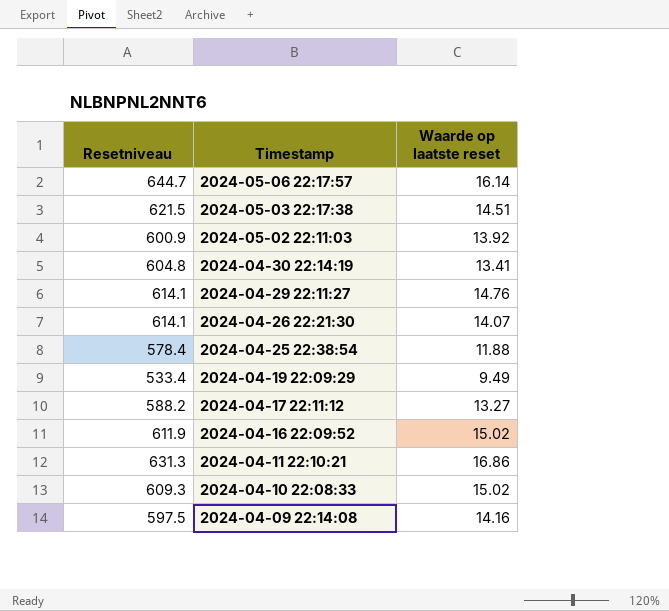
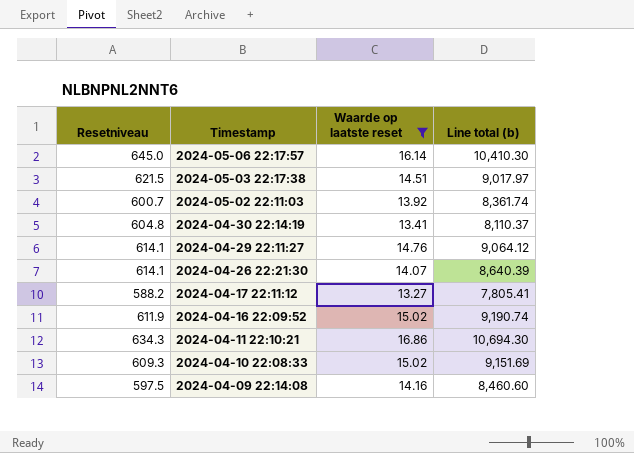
filter: none -> Waarde op laatste reset >= 13.27
column Line total (b) | formula: none -> [Resetniveau] * [Waarde op laatste reset]
2024-05-06 22:17:57 | Resetniveau: 644.7 -> 645.0
2024-05-02 22:11:03 | Resetniveau: 600.9 -> 600.7
2024-04-11 22:10:21 | Resetniveau: 631.3 -> 634.3

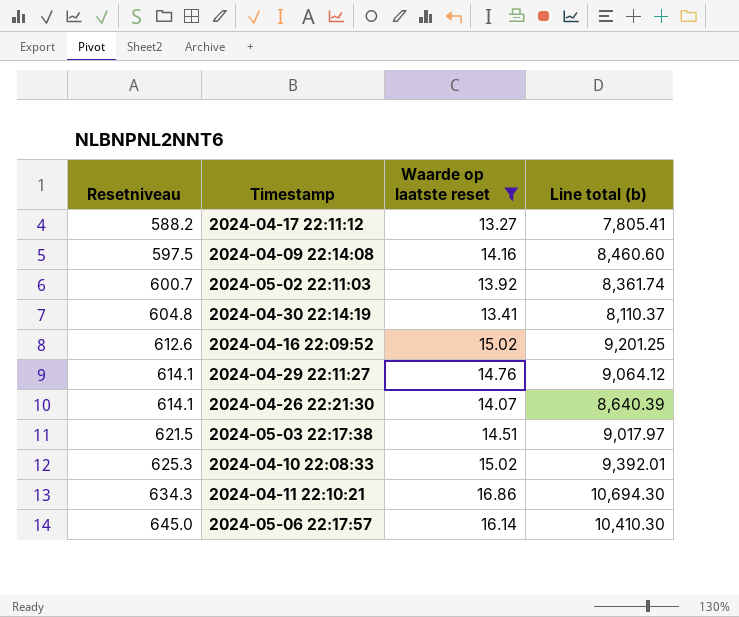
row order: Timestamp descending -> Resetniveau ascending
2024-04-16 22:09:52 | Resetniveau: 611.9 -> 612.6
2024-04-16 22:09:52 | Line total (b): 9,190.74 -> 9,201.25
2024-04-10 22:08:33 | Resetniveau: 609.3 -> 625.3
2024-04-10 22:08:33 | Line total (b): 9,151.69 -> 9,392.01

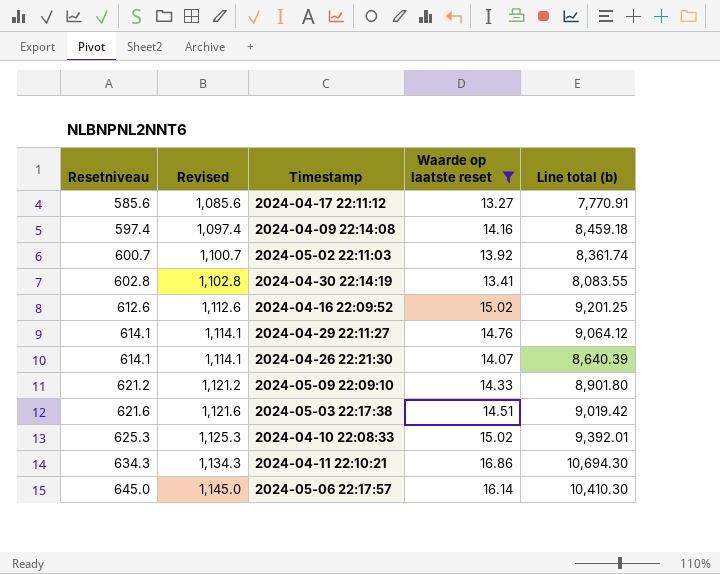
column Revised | formula: none -> [Resetniveau] + 500
2024-04-17 22:11:12 | Resetniveau: 588.2 -> 585.6
2024-04-17 22:11:12 | Line total (b): 7,805.41 -> 7,770.91
2024-04-09 22:14:08 | Resetniveau: 597.5 -> 597.4
2024-04-09 22:14:08 | Line total (b): 8,460.60 -> 8,459.18
2024-04-30 22:14:19 | Resetniveau: 604.8 -> 602.8
2024-04-30 22:14:19 | Line total (b): 8,110.37 -> 8,083.55
row 2024-05-09 22:09:10: none -> 621.2 | 1,121.2 | 14.33 | 8,901.80
2024-05-03 22:17:38 | Resetniveau: 621.5 -> 621.6
2024-05-03 22:17:38 | Line total (b): 9,017.97 -> 9,019.42

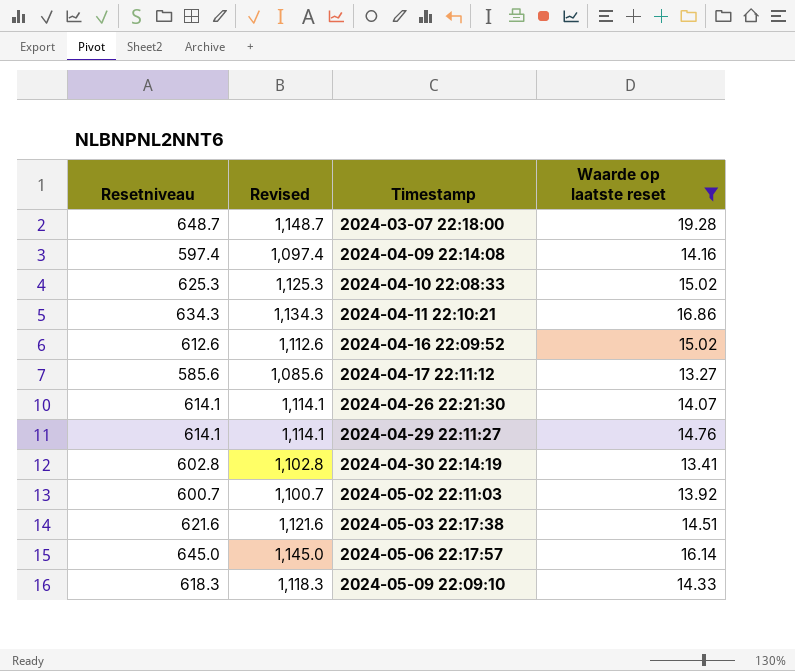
row order: Resetniveau ascending -> Timestamp ascending
column Line total (b) | formula: [Resetniveau] * [Waarde op laatste reset] -> none
row 2024-03-07 22:18:00: none -> 648.7 | 1,148.7 | 19.28
2024-05-09 22:09:10 | Resetniveau: 621.2 -> 618.3
2024-05-09 22:09:10 | Revised: 1,121.2 -> 1,118.3

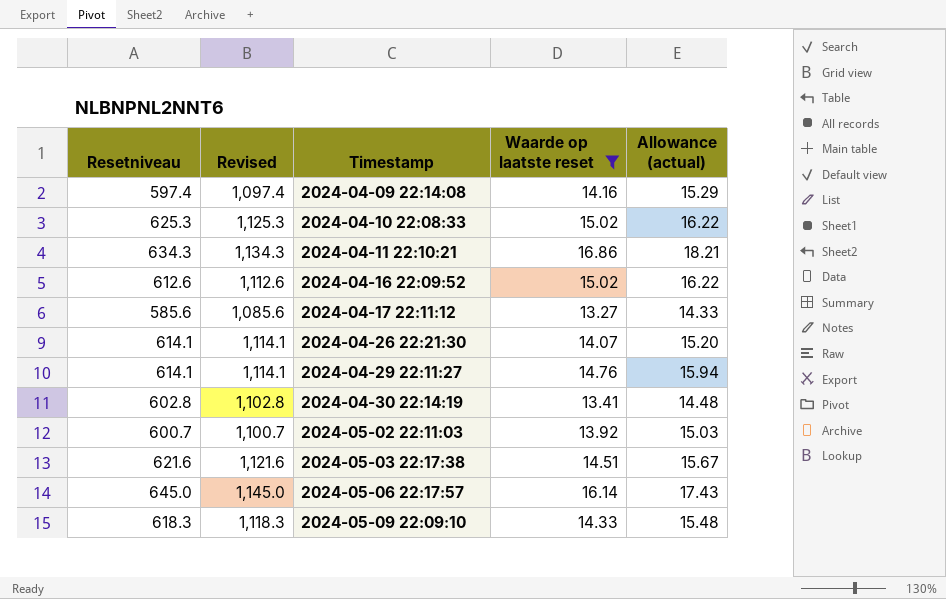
column Allowance (actual) | formula: none -> [Waarde op laatste reset] * 1.08
row 2024-03-07 22:18:00: 648.7 | 1,148.7 | 19.28 -> none

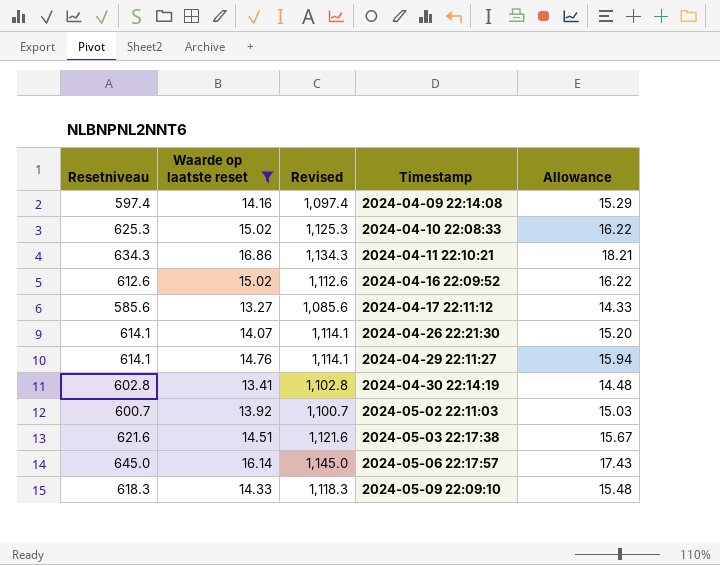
column Waarde op laatste reset | position: 4 -> 2
column name: Allowance (actual) -> Allowance

